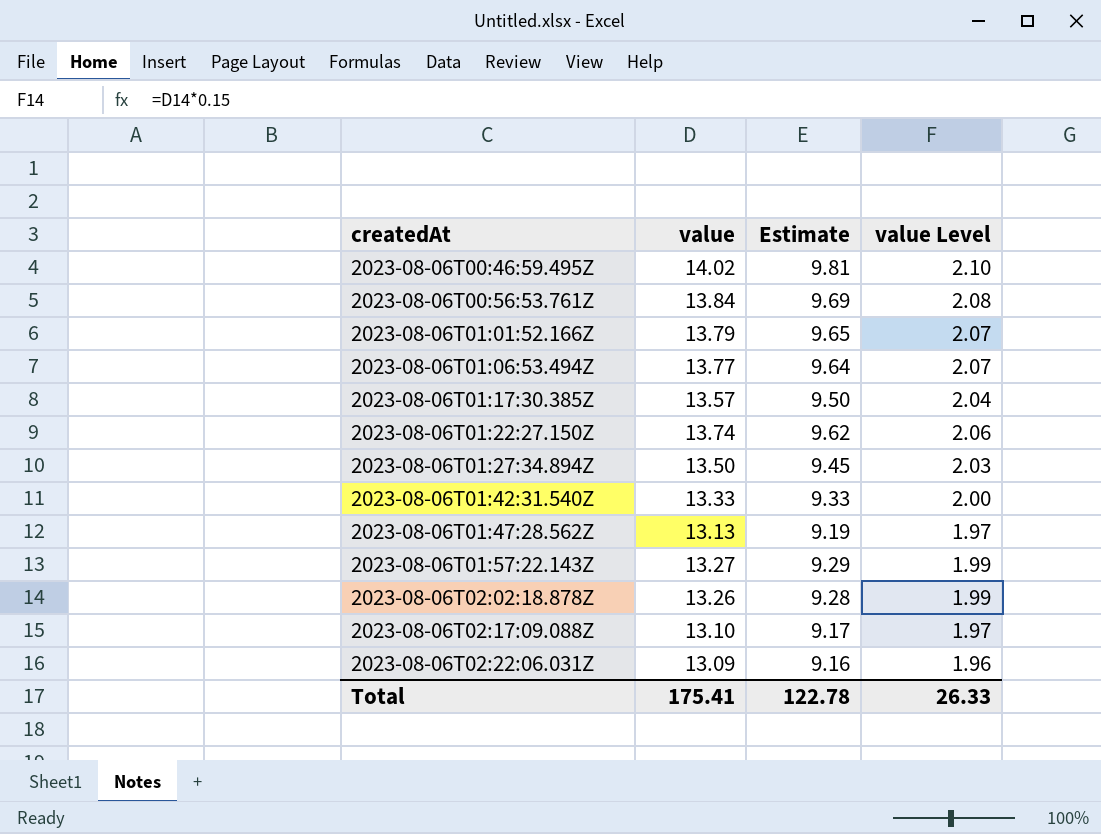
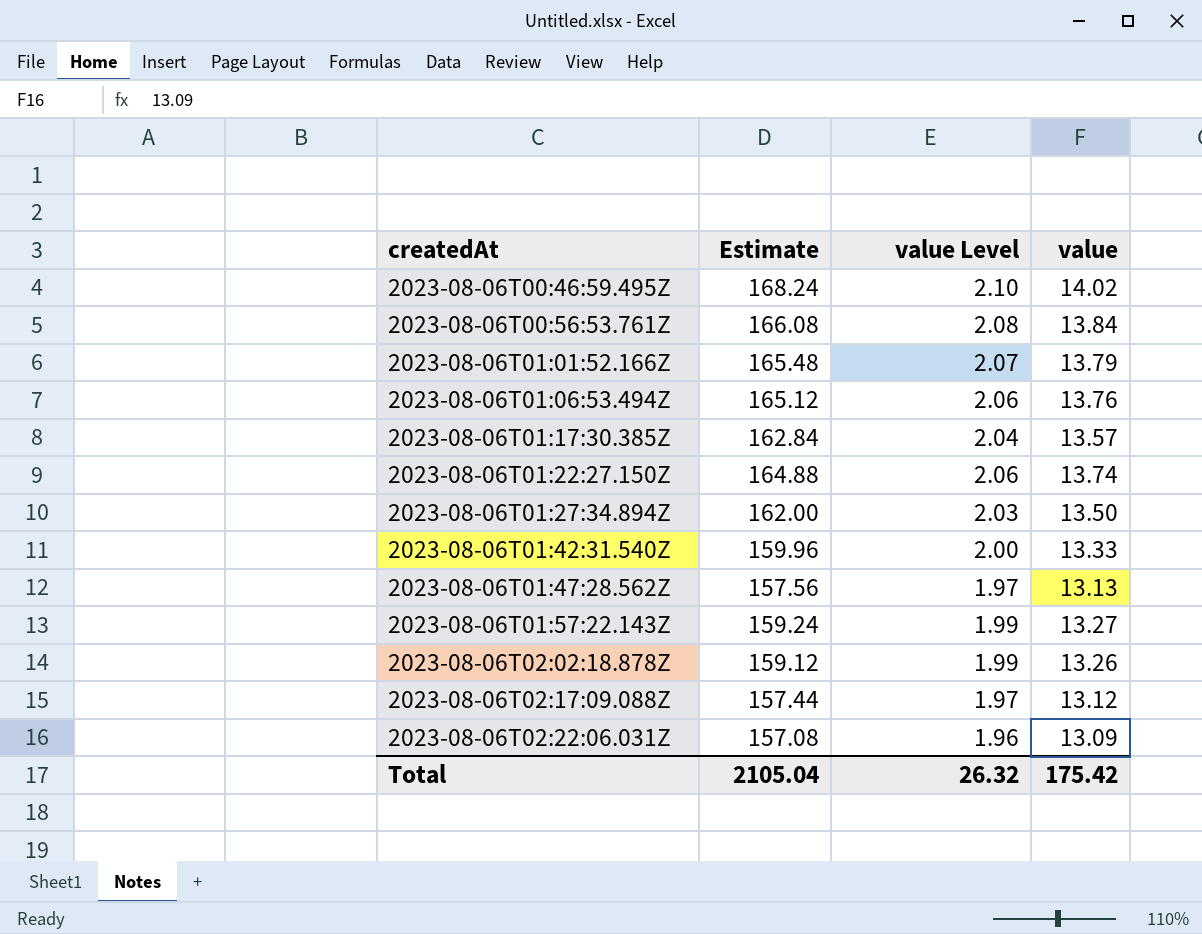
column Estimate | formula: [value] * 0.7 -> [value] * 12
column value | position: 2 -> 4
2023-08-06T01:06:53.494Z | value Level: 2.07 -> 2.06
2023-08-06T01:06:53.494Z | value: 13.77 -> 13.76
2023-08-06T02:17:09.088Z | value: 13.10 -> 13.12
Total | Estimate: 122.78 -> 2105.04
Total | value Level: 26.33 -> 26.32
Total | value: 175.41 -> 175.42

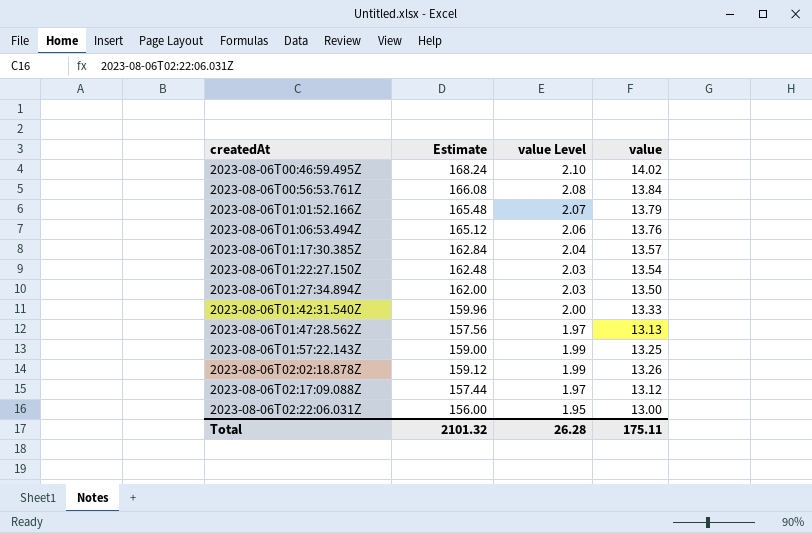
2023-08-06T01:22:27.150Z | Estimate: 164.88 -> 162.48
2023-08-06T01:22:27.150Z | value Level: 2.06 -> 2.03
2023-08-06T01:22:27.150Z | value: 13.74 -> 13.54
2023-08-06T01:57:22.143Z | Estimate: 159.24 -> 159.00
2023-08-06T01:57:22.143Z | value: 13.27 -> 13.25
2023-08-06T02:22:06.031Z | Estimate: 157.08 -> 156.00
2023-08-06T02:22:06.031Z | value Level: 1.96 -> 1.95
2023-08-06T02:22:06.031Z | value: 13.09 -> 13.00
Total | Estimate: 2105.04 -> 2101.32
Total | value Level: 26.32 -> 26.28
Total | value: 175.42 -> 175.11

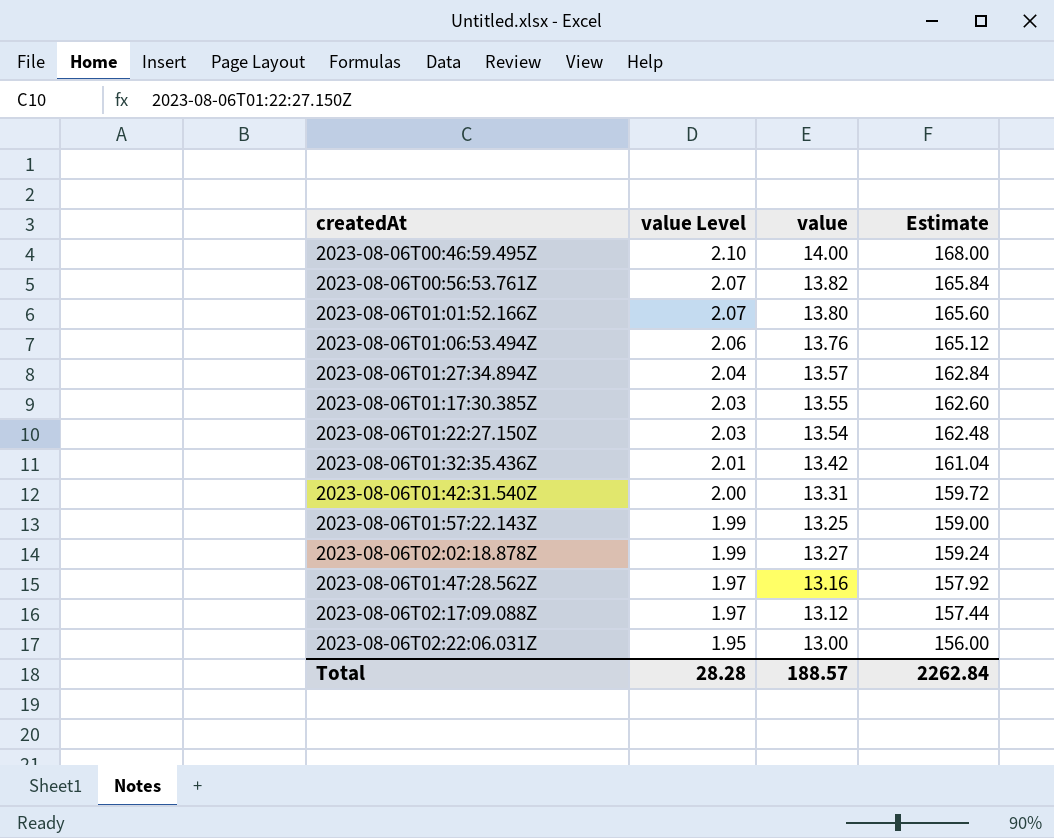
row order: createdAt ascending -> value Level descending
column Estimate | position: 2 -> 4
2023-08-06T00:46:59.495Z | value: 14.02 -> 14.00
2023-08-06T00:46:59.495Z | Estimate: 168.24 -> 168.00
2023-08-06T00:56:53.761Z | value Level: 2.08 -> 2.07
2023-08-06T00:56:53.761Z | value: 13.84 -> 13.82
2023-08-06T00:56:53.761Z | Estimate: 166.08 -> 165.84
2023-08-06T01:01:52.166Z | value: 13.79 -> 13.80
2023-08-06T01:01:52.166Z | Estimate: 165.48 -> 165.60
2023-08-06T01:27:34.894Z | value Level: 2.03 -> 2.04
2023-08-06T01:27:34.894Z | value: 13.50 -> 13.57
2023-08-06T01:27:34.894Z | Estimate: 162.00 -> 162.84
2023-08-06T01:17:30.385Z | value Level: 2.04 -> 2.03
2023-08-06T01:17:30.385Z | value: 13.57 -> 13.55
2023-08-06T01:17:30.385Z | Estimate: 162.84 -> 162.60
row 2023-08-06T01:32:35.436Z: none -> 2.01 | 13.42 | 161.04
2023-08-06T01:42:31.540Z | value: 13.33 -> 13.31
2023-08-06T01:42:31.540Z | Estimate: 159.96 -> 159.72
2023-08-06T02:02:18.878Z | value: 13.26 -> 13.27
2023-08-06T02:02:18.878Z | Estimate: 159.12 -> 159.24
2023-08-06T01:47:28.562Z | value: 13.13 -> 13.16
2023-08-06T01:47:28.562Z | Estimate: 157.56 -> 157.92
Total | value Level: 26.28 -> 28.28
Total | value: 175.11 -> 188.57
Total | Estimate: 2101.32 -> 2262.84

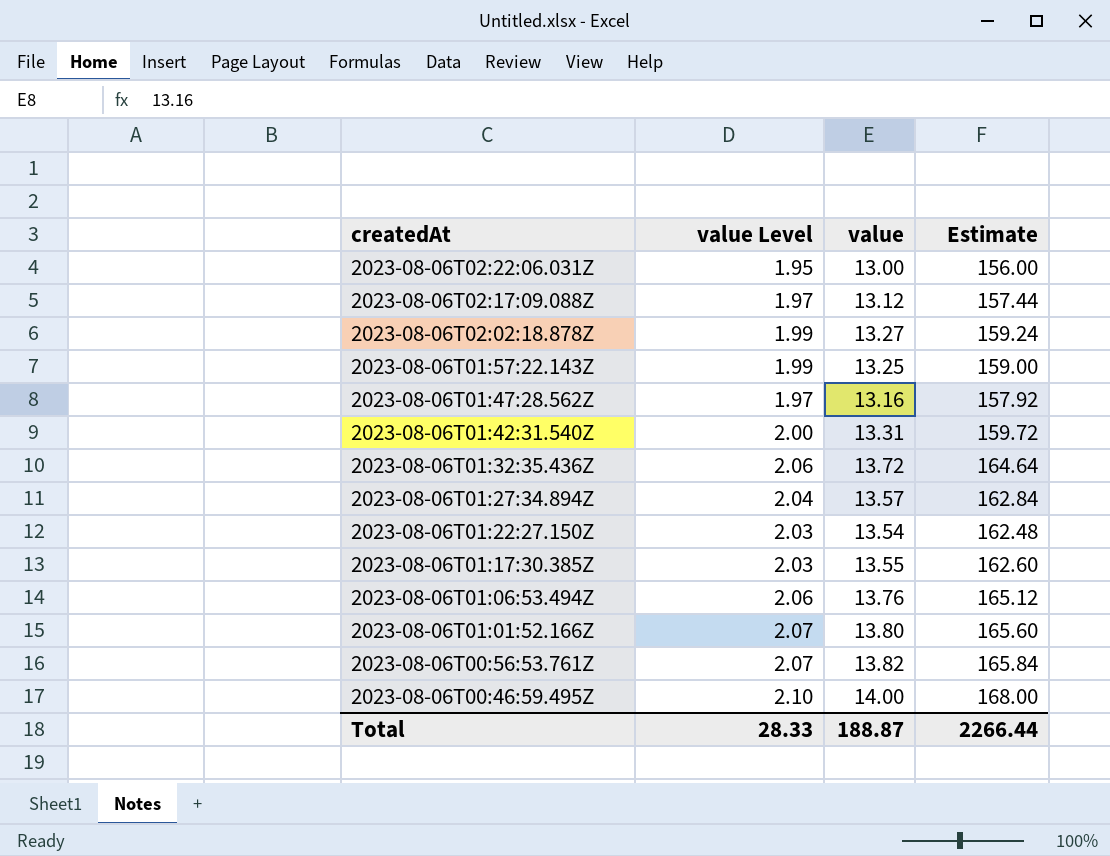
row order: value Level descending -> createdAt descending
2023-08-06T01:32:35.436Z | value Level: 2.01 -> 2.06
2023-08-06T01:32:35.436Z | value: 13.42 -> 13.72
2023-08-06T01:32:35.436Z | Estimate: 161.04 -> 164.64
Total | value Level: 28.28 -> 28.33
Total | value: 188.57 -> 188.87
Total | Estimate: 2262.84 -> 2266.44

